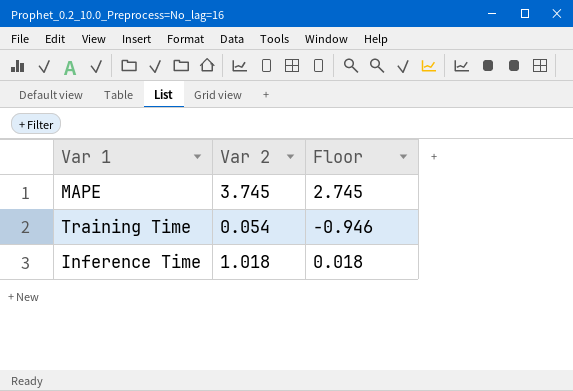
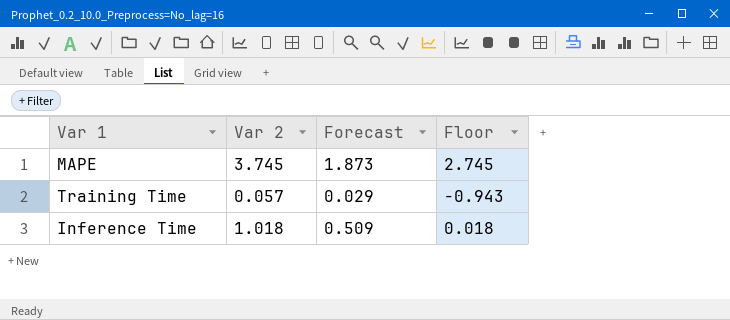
column Forecast | formula: none -> [Var 2] * 0.5
Training Time | Var 2: 0.054 -> 0.057
Training Time | Floor: -0.946 -> -0.943

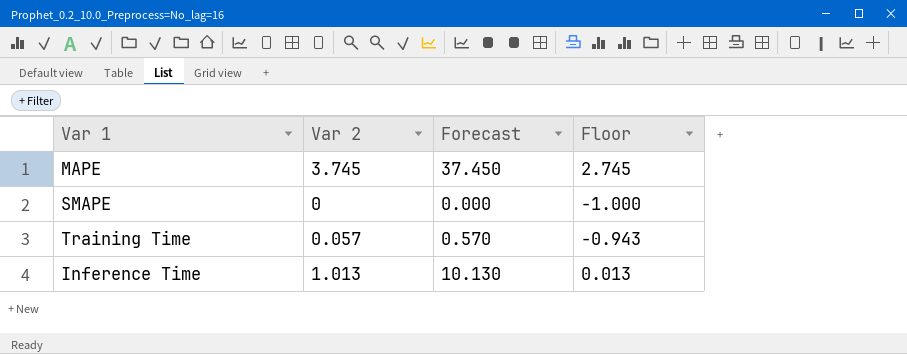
column Forecast | formula: [Var 2] * 0.5 -> [Var 2] * 10
row SMAPE: none -> 0 | 0.000 | -1.000
Inference Time | Var 2: 1.018 -> 1.013
Inference Time | Floor: 0.018 -> 0.013

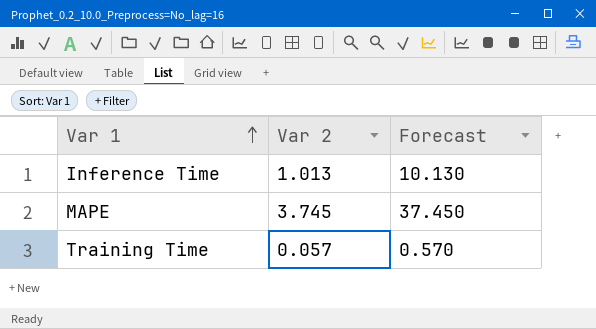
row order: none -> Var 1 ascending
column Floor | formula: [Var 2] - 1 -> none
row SMAPE: 0 | 0.000 | -1.000 -> none

